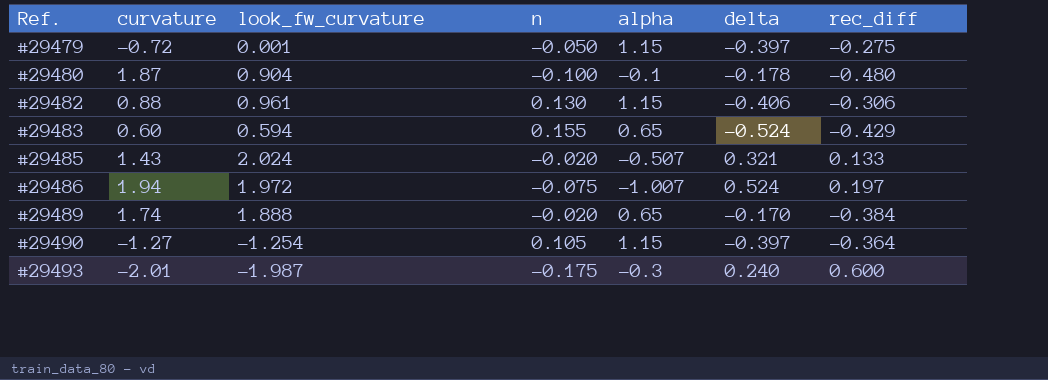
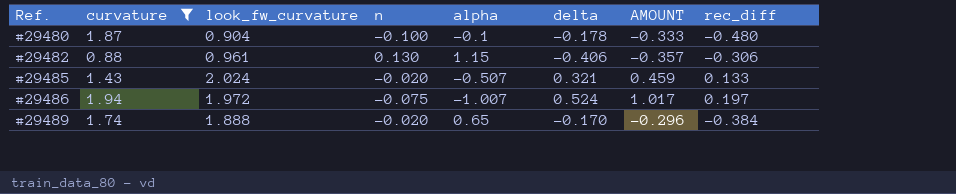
filter: none -> curvature >= 0.88
column AMOUNT | formula: none -> [curvature] * [delta]

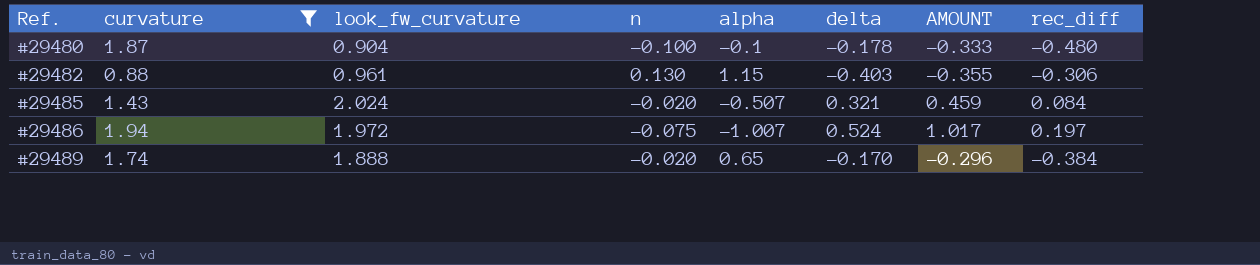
#29482 | delta: -0.406 -> -0.403
#29482 | AMOUNT: -0.357 -> -0.355
#29485 | rec_diff: 0.133 -> 0.084

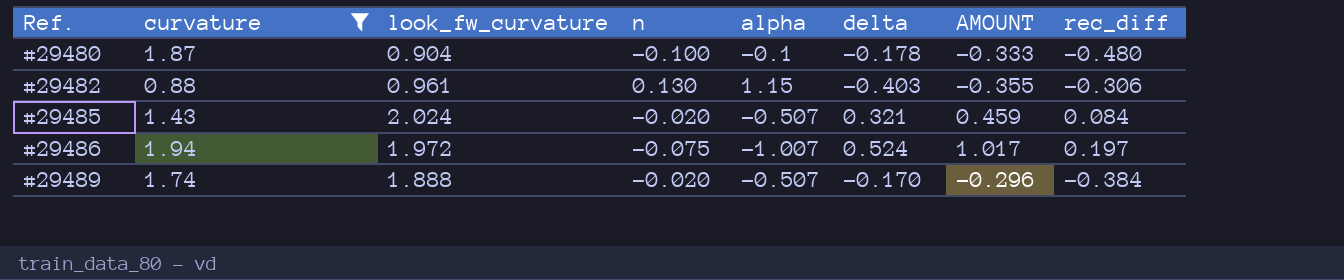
#29489 | alpha: 0.65 -> -0.507

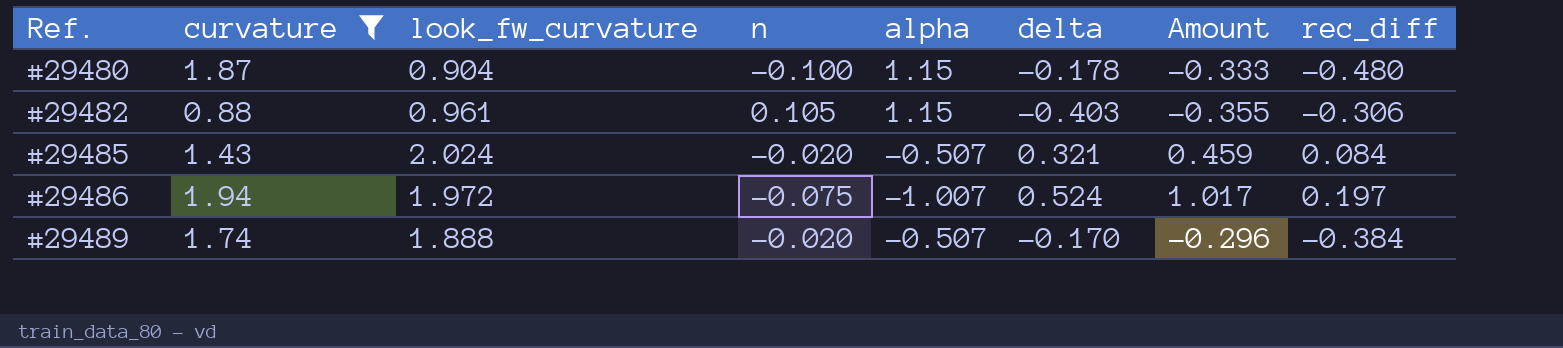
column name: AMOUNT -> Amount
#29480 | alpha: -0.1 -> 1.15
#29482 | n: 0.130 -> 0.105

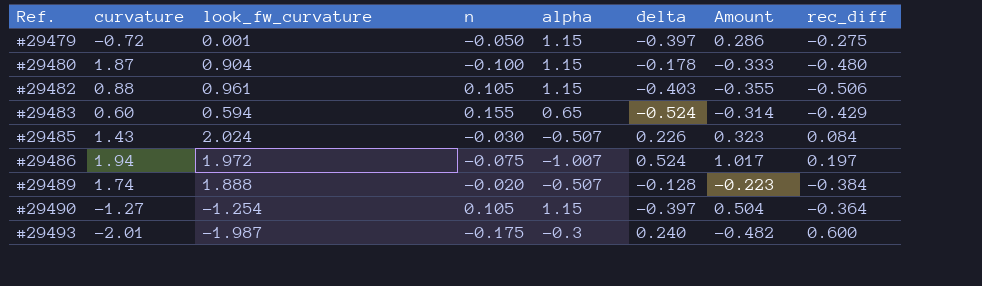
filter: curvature >= 0.88 -> none
#29482 | rec_diff: -0.306 -> -0.506
#29485 | n: -0.020 -> -0.030
#29485 | delta: 0.321 -> 0.226
#29485 | Amount: 0.459 -> 0.323
#29489 | delta: -0.170 -> -0.128
#29489 | Amount: -0.296 -> -0.223

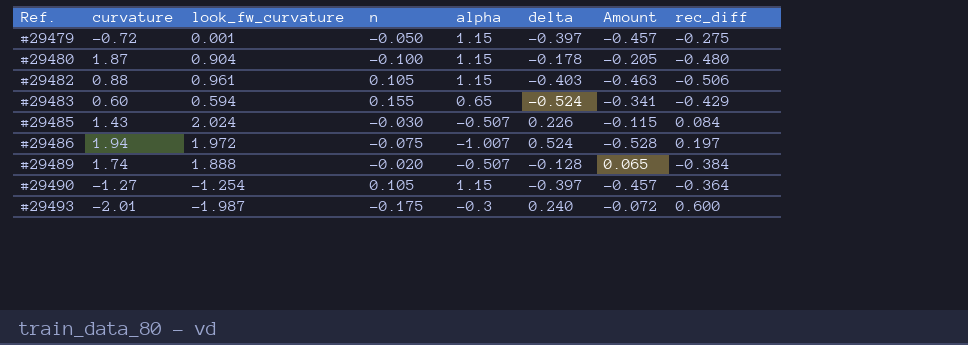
column Amount | formula: [curvature] * [delta] -> [alpha] * [delta]

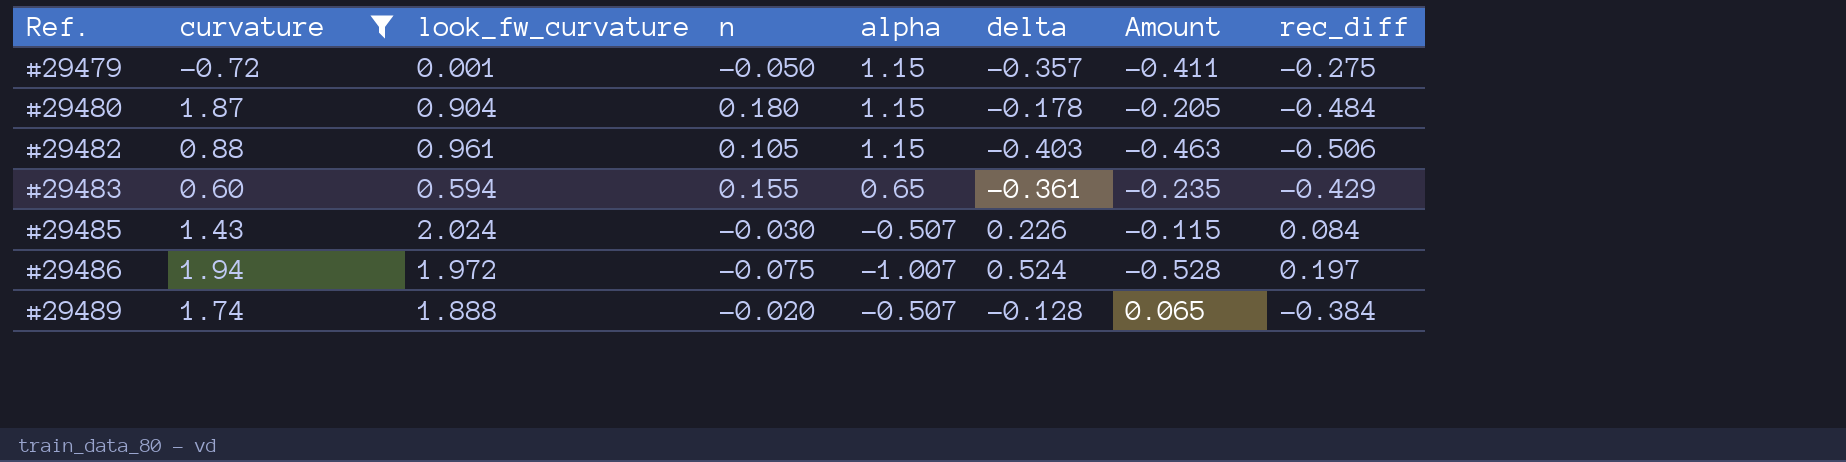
filter: none -> curvature >= -0.72
#29479 | delta: -0.397 -> -0.357
#29479 | Amount: -0.457 -> -0.411
#29480 | n: -0.100 -> 0.180
#29480 | rec_diff: -0.480 -> -0.484
#29483 | delta: -0.524 -> -0.361
#29483 | Amount: -0.341 -> -0.235

